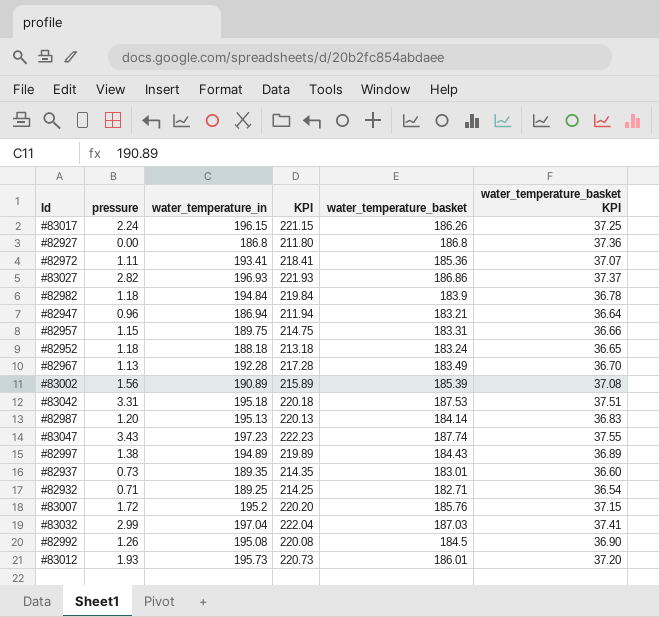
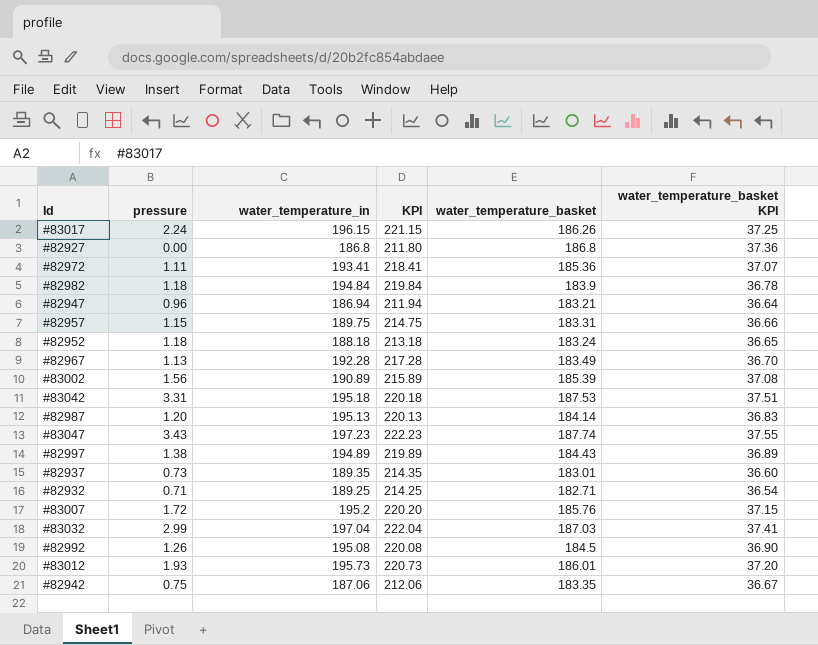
row #83027: 2.82 | 196.93 | 221.93 | 186.86 | 37.37 -> none
row #82942: none -> 0.75 | 187.06 | 212.06 | 183.35 | 36.67

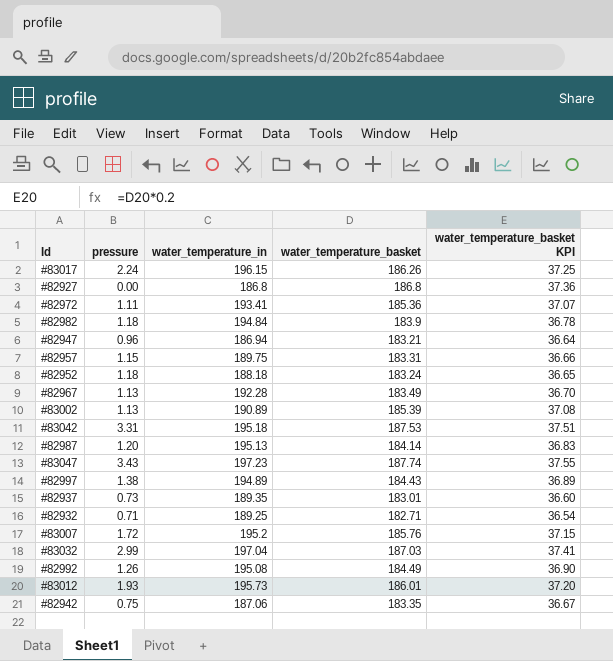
column KPI | formula: [water_temperature_in] + 25 -> none
#83002 | pressure: 1.56 -> 1.13
#82992 | water_temperature_basket: 184.5 -> 184.49

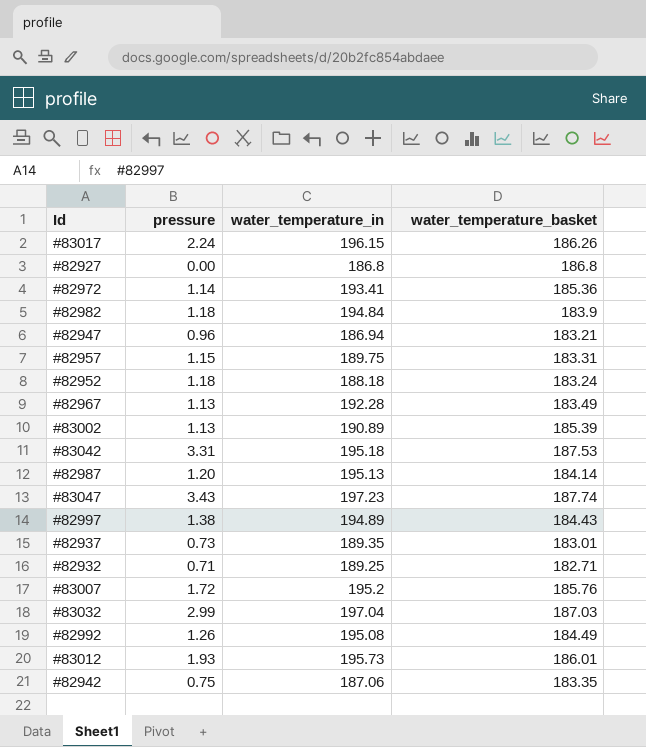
column water_temperature_basket KPI | formula: [water_temperature_basket] * 0.2 -> none
#82972 | pressure: 1.11 -> 1.14

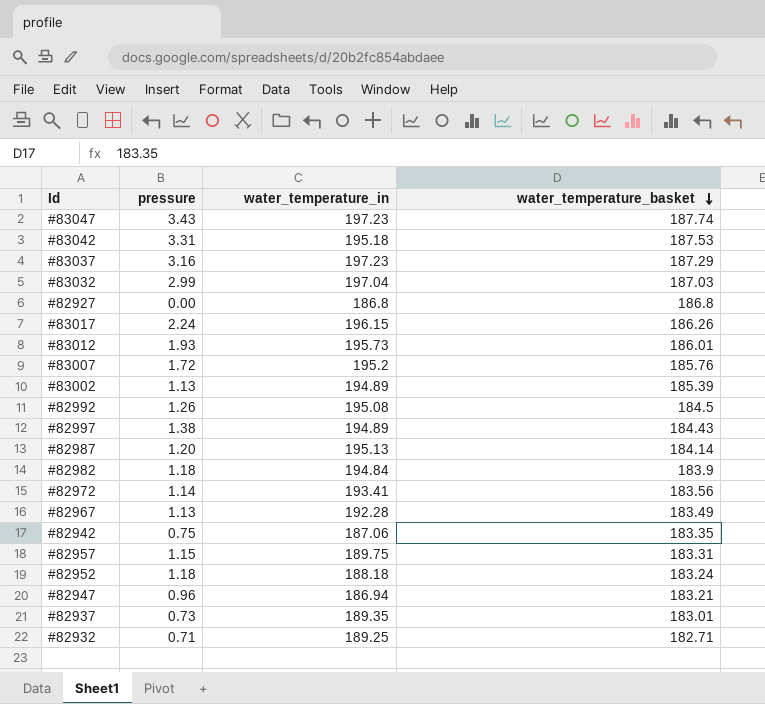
row order: none -> water_temperature_basket descending
row #83037: none -> 3.16 | 197.23 | 187.29
#83002 | water_temperature_in: 190.89 -> 194.89
#82992 | water_temperature_basket: 184.49 -> 184.5
#82972 | water_temperature_basket: 185.36 -> 183.56

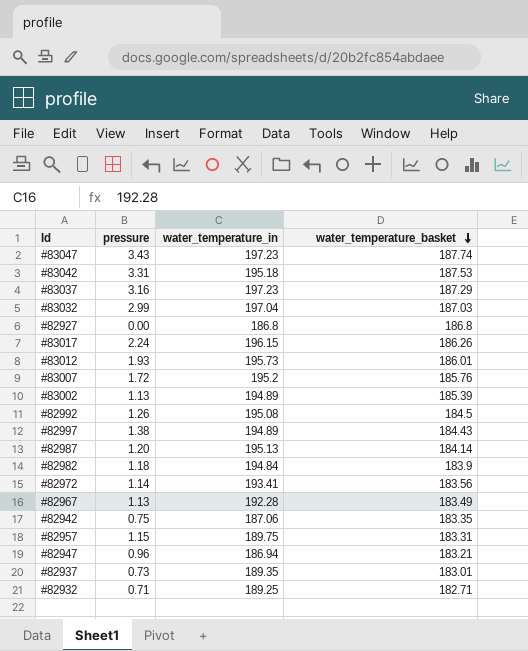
row #82952: 1.18 | 188.18 | 183.24 -> none

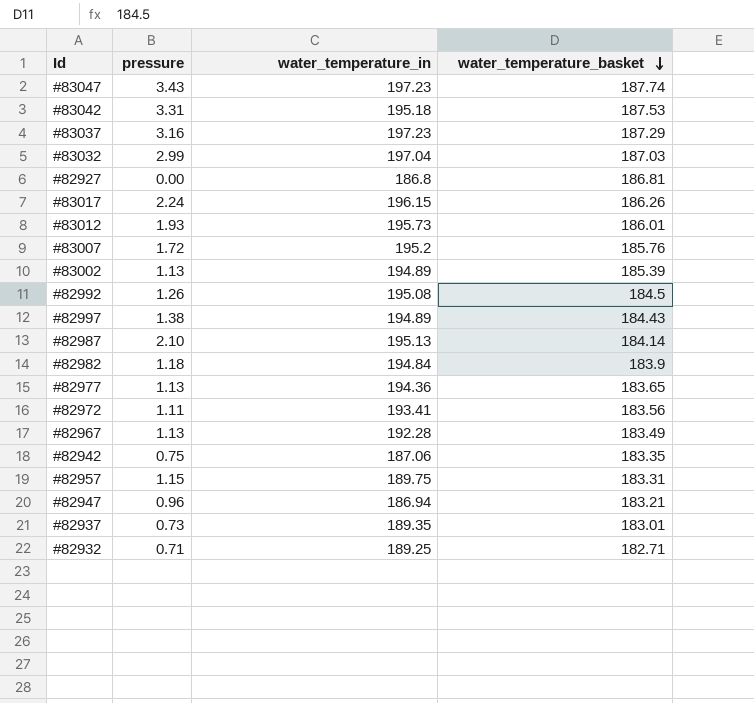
#82927 | water_temperature_basket: 186.8 -> 186.81
#82987 | pressure: 1.20 -> 2.10
row #82977: none -> 1.13 | 194.36 | 183.65
#82972 | pressure: 1.14 -> 1.11

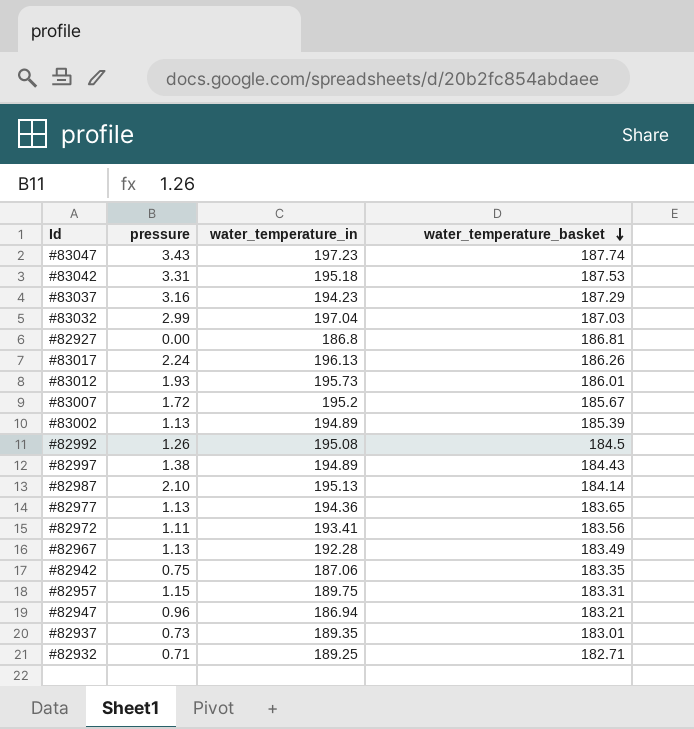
row #82982: 1.18 | 194.84 | 183.9 -> none
#83037 | water_temperature_in: 197.23 -> 194.23
#83017 | water_temperature_in: 196.15 -> 196.13
#83007 | water_temperature_basket: 185.76 -> 185.67

